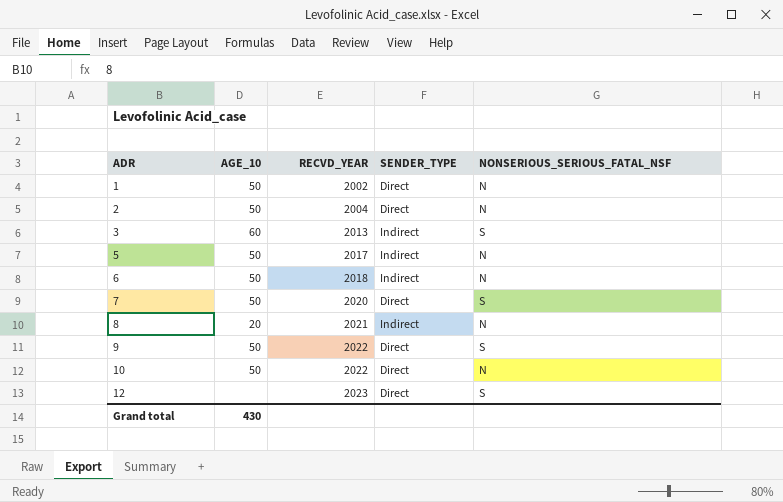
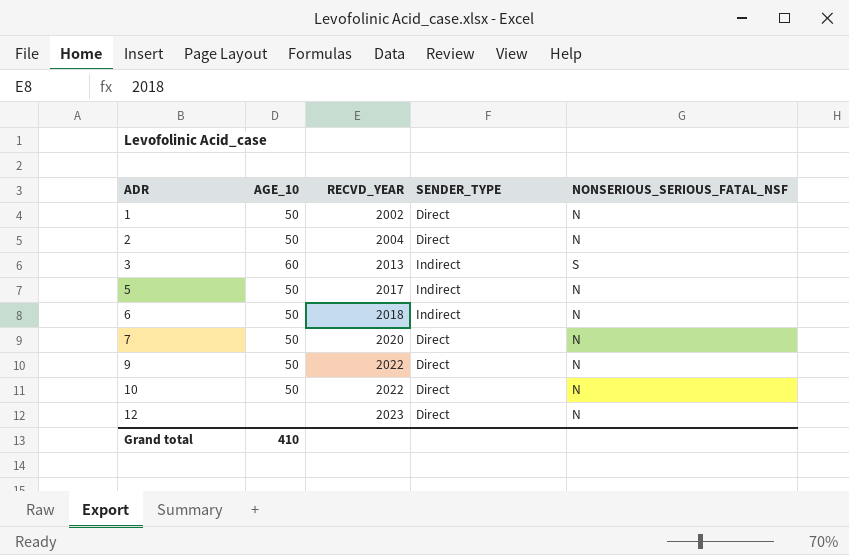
row 8: 20 | 2021 | Indirect | N -> none
7 | NONSERIOUS_SERIOUS_FATAL_NSF: S -> N
9 | NONSERIOUS_SERIOUS_FATAL_NSF: S -> N
12 | NONSERIOUS_SERIOUS_FATAL_NSF: S -> N
Grand total | AGE_10: 430 -> 410

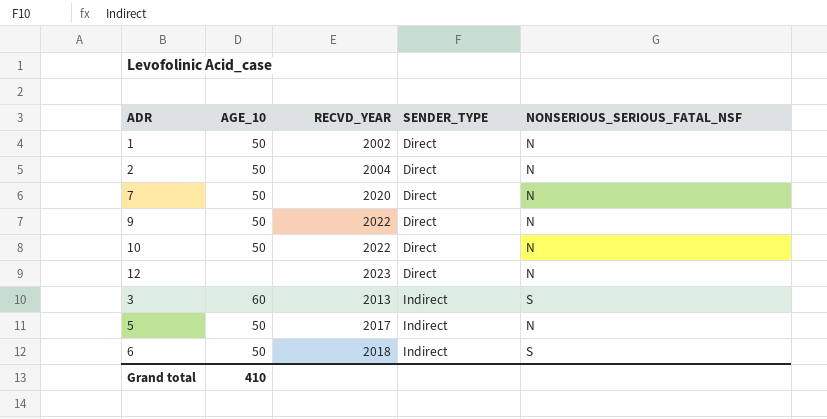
row order: ADR ascending -> SENDER_TYPE ascending
6 | NONSERIOUS_SERIOUS_FATAL_NSF: N -> S

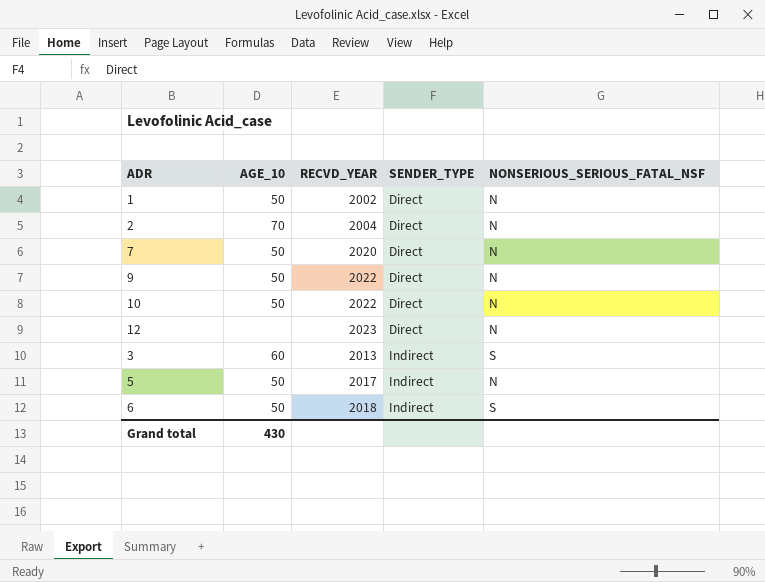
2 | AGE_10: 50 -> 70
Grand total | AGE_10: 410 -> 430

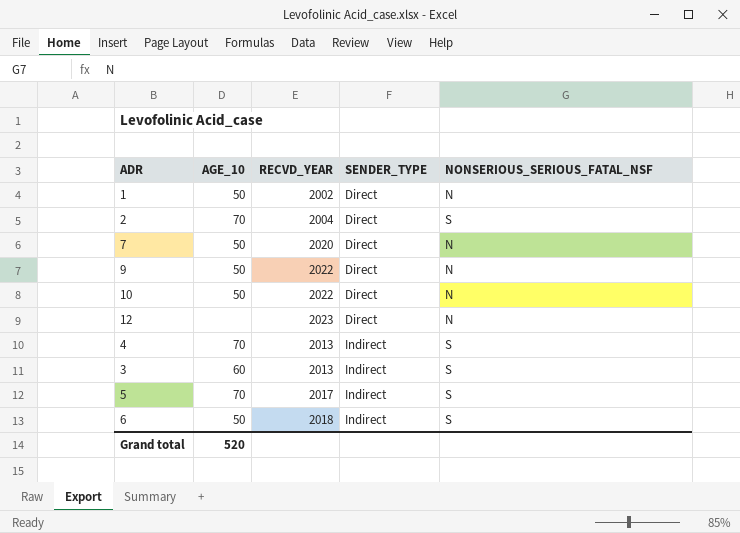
2 | NONSERIOUS_SERIOUS_FATAL_NSF: N -> S
row 4: none -> 70 | 2013 | Indirect | S
5 | AGE_10: 50 -> 70
5 | NONSERIOUS_SERIOUS_FATAL_NSF: N -> S
Grand total | AGE_10: 430 -> 520

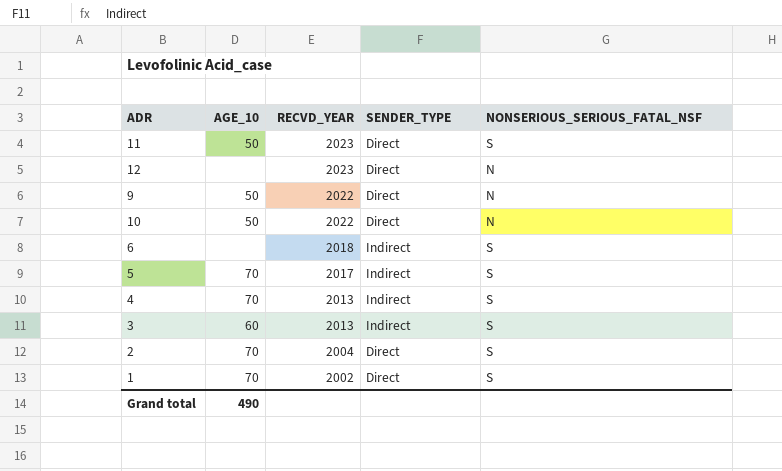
row order: SENDER_TYPE ascending -> RECVD_YEAR descending
row 7: 50 | 2020 | Direct | N -> none
row 11: none -> 50 | 2023 | Direct | S
6 | AGE_10: 50 -> none
1 | AGE_10: 50 -> 70
1 | NONSERIOUS_SERIOUS_FATAL_NSF: N -> S
Grand total | AGE_10: 520 -> 490

